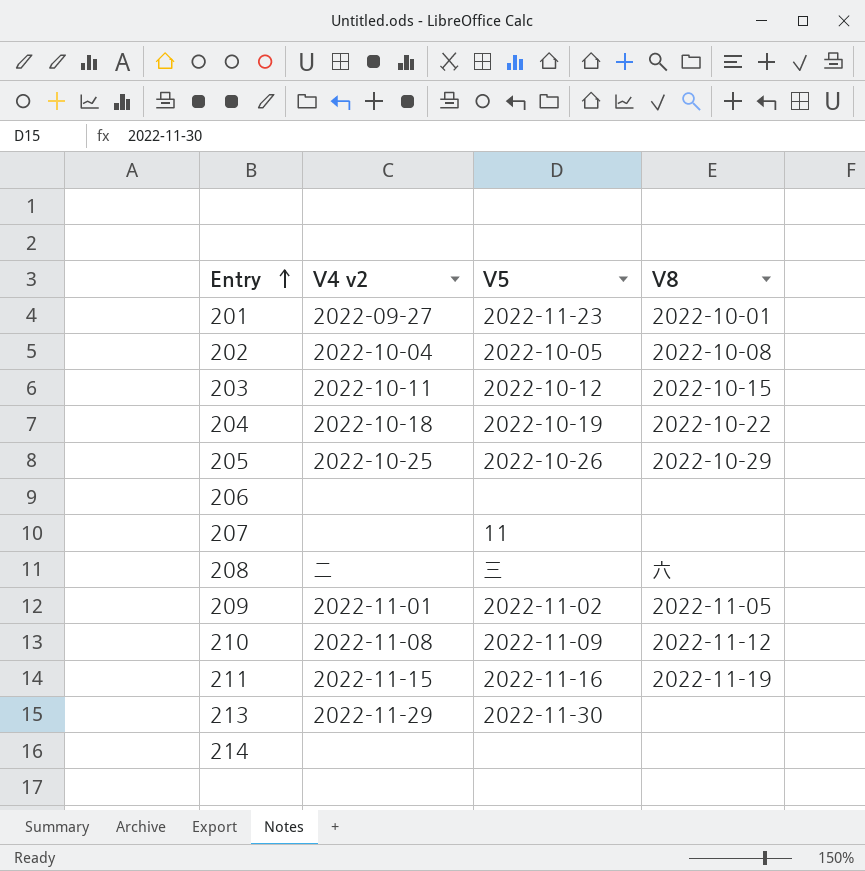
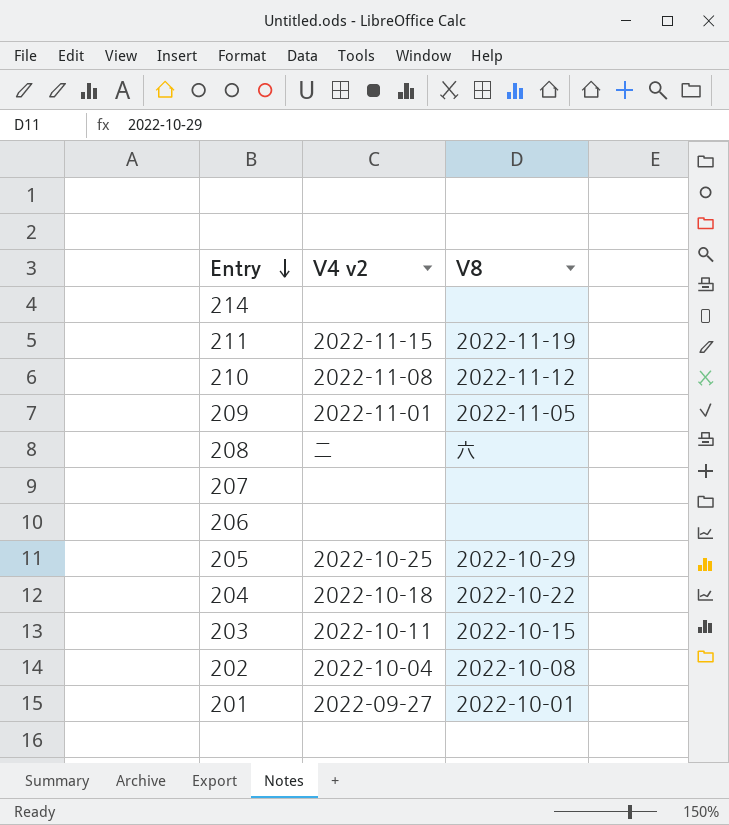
row order: Entry ascending -> Entry descending
column V5 | position: 3 -> none
row 213: 2022-11-29 | 2022-11-30 | none -> none

